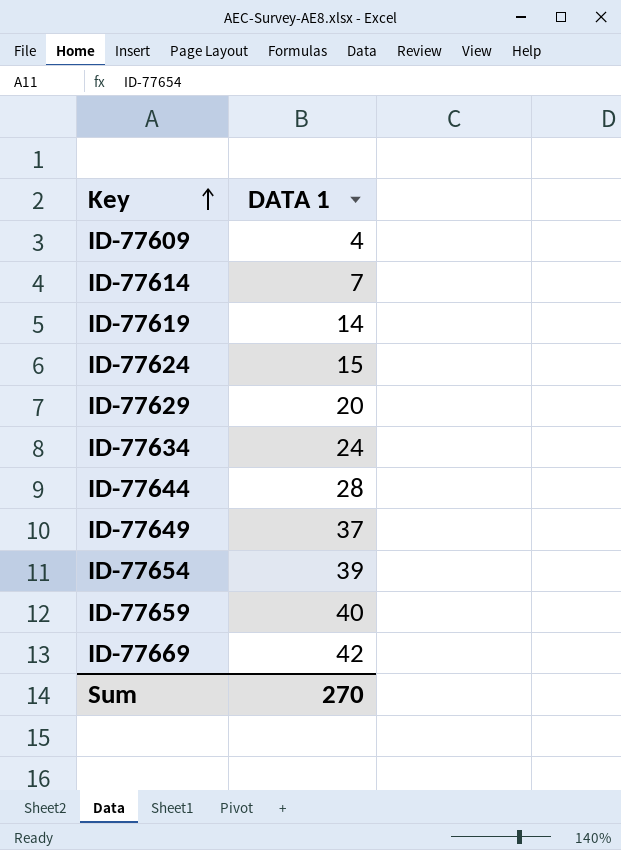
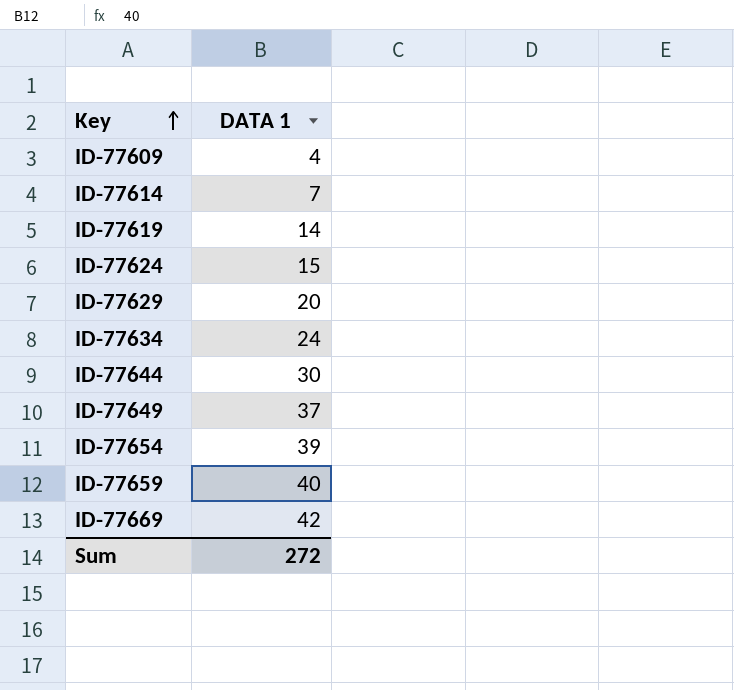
ID-77644 | DATA 1: 28 -> 30
Sum | DATA 1: 270 -> 272

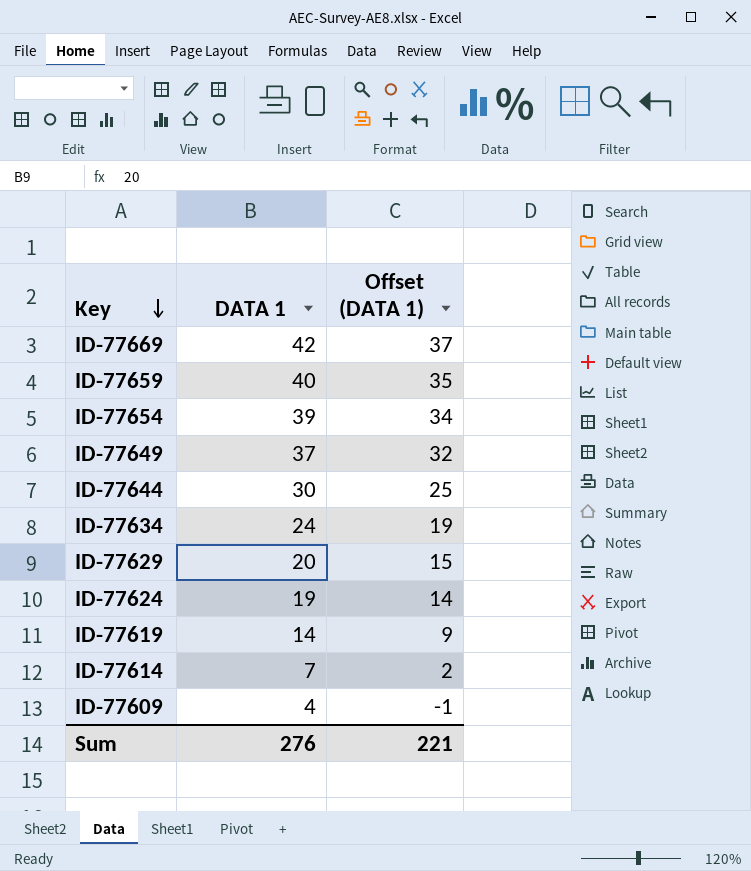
row order: Key ascending -> Key descending
column Offset (DATA 1) | formula: none -> [DATA 1] - 5
ID-77624 | DATA 1: 15 -> 19
Sum | DATA 1: 272 -> 276

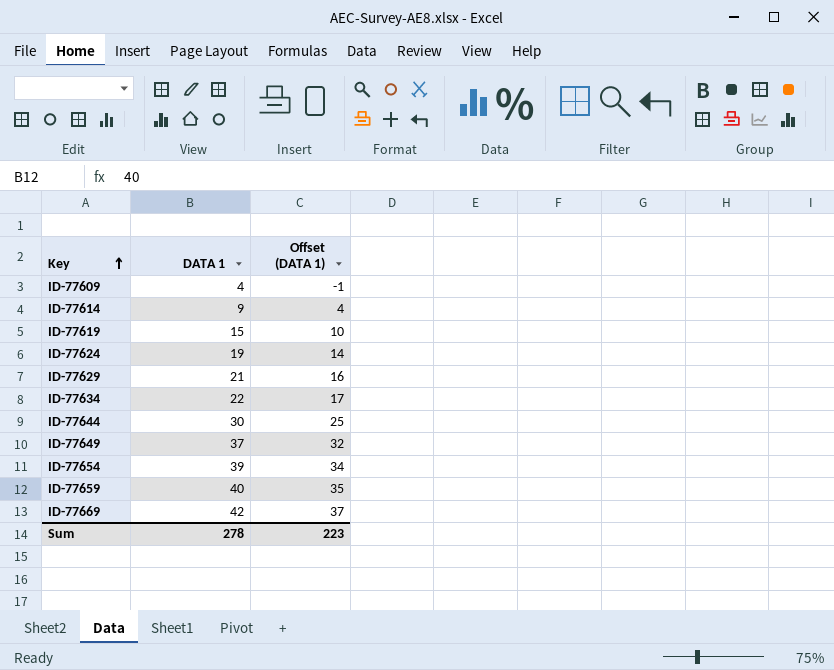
row order: Key descending -> Key ascending
ID-77614 | DATA 1: 7 -> 9
ID-77614 | Offset (DATA 1): 2 -> 4
ID-77619 | DATA 1: 14 -> 15
ID-77619 | Offset (DATA 1): 9 -> 10
ID-77629 | DATA 1: 20 -> 21
ID-77629 | Offset (DATA 1): 15 -> 16
ID-77634 | DATA 1: 24 -> 22
ID-77634 | Offset (DATA 1): 19 -> 17
Sum | DATA 1: 276 -> 278
Sum | Offset (DATA 1): 221 -> 223

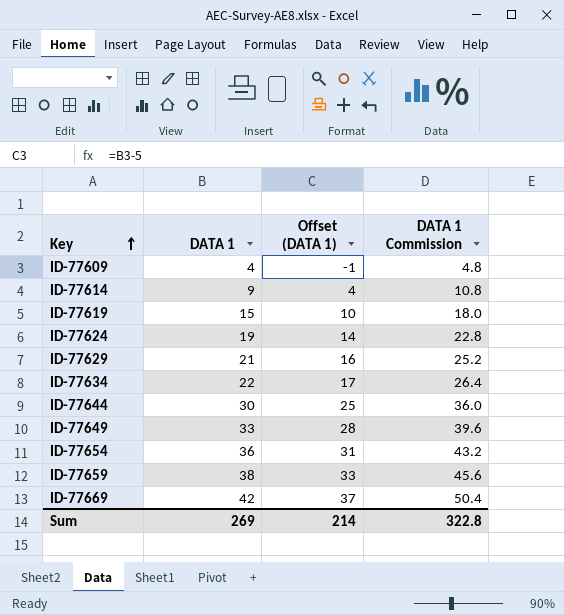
column DATA 1 Commission | formula: none -> [DATA 1] * 1.2
ID-77649 | DATA 1: 37 -> 33
ID-77649 | Offset (DATA 1): 32 -> 28
ID-77654 | DATA 1: 39 -> 36
ID-77654 | Offset (DATA 1): 34 -> 31
ID-77659 | DATA 1: 40 -> 38
ID-77659 | Offset (DATA 1): 35 -> 33
Sum | DATA 1: 278 -> 269
Sum | Offset (DATA 1): 223 -> 214

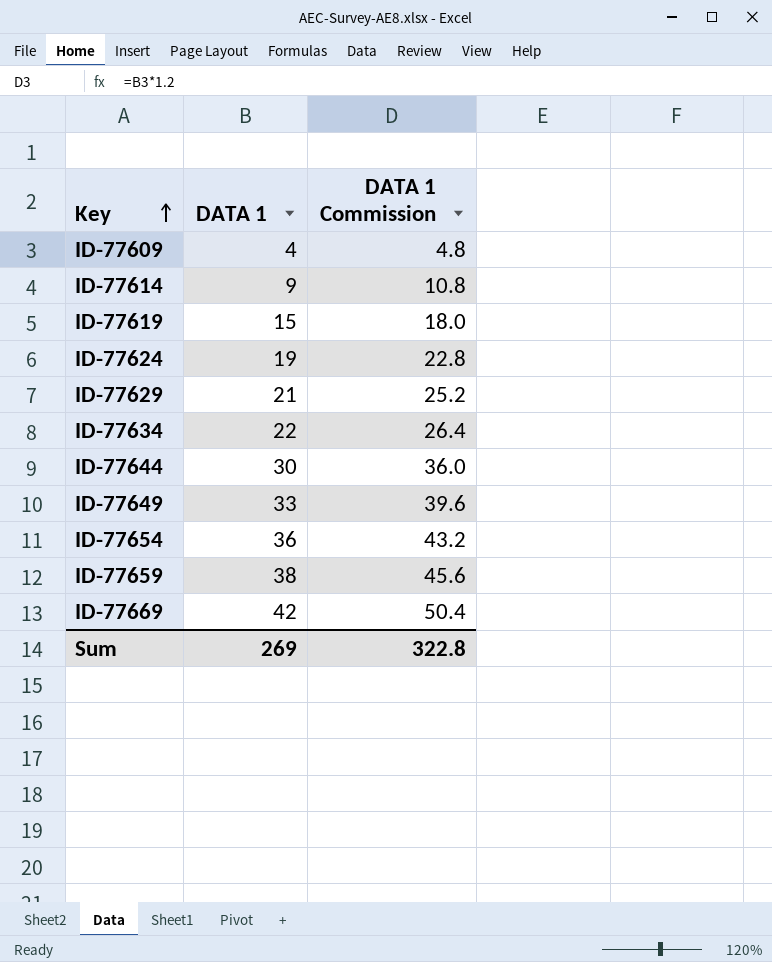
column Offset (DATA 1) | formula: [DATA 1] - 5 -> none

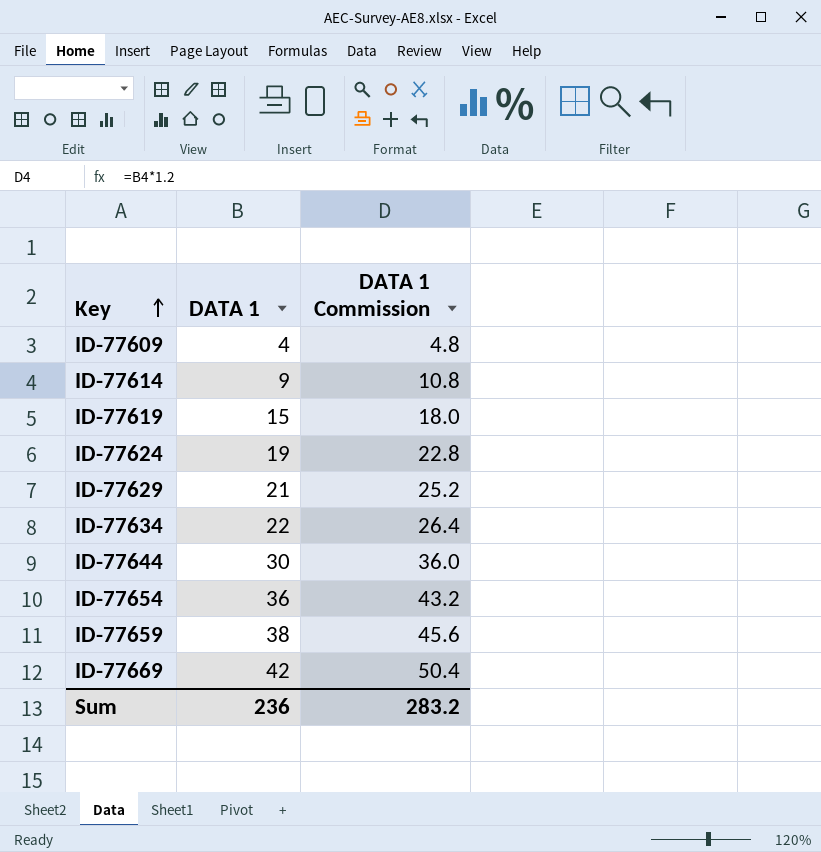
row ID-77649: 33 | 39.6 -> none
Sum | DATA 1: 269 -> 236
Sum | DATA 1 Commission: 322.8 -> 283.2

